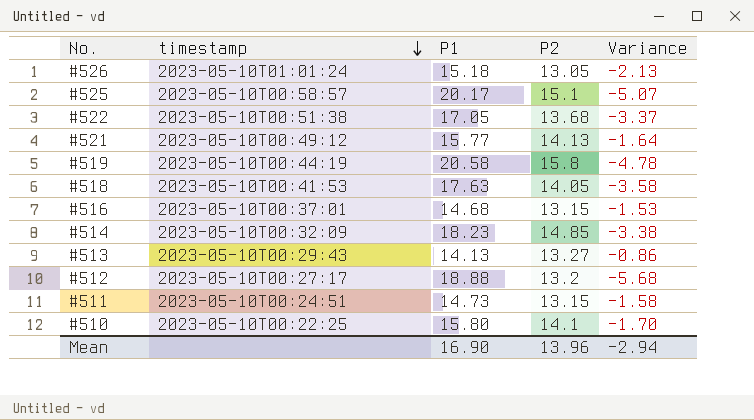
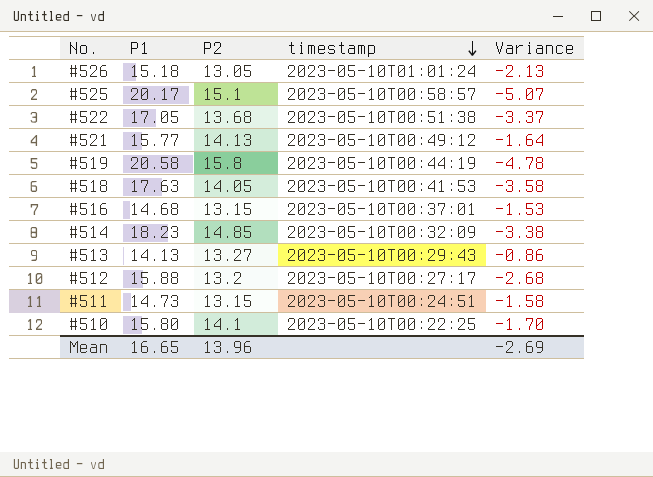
column timestamp | position: 2 -> 4
#512 | P1: 18.88 -> 15.88
#512 | Variance: -5.68 -> -2.68
Mean | P1: 16.90 -> 16.65
Mean | Variance: -2.94 -> -2.69

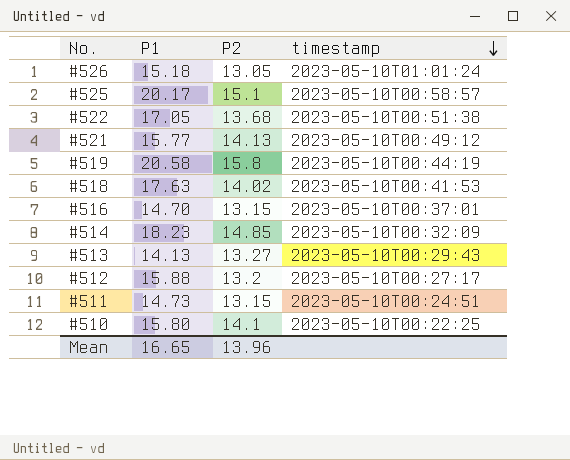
column Variance | formula: [P2] - [P1] -> none
#518 | P2: 14.05 -> 14.02
#516 | P1: 14.68 -> 14.70

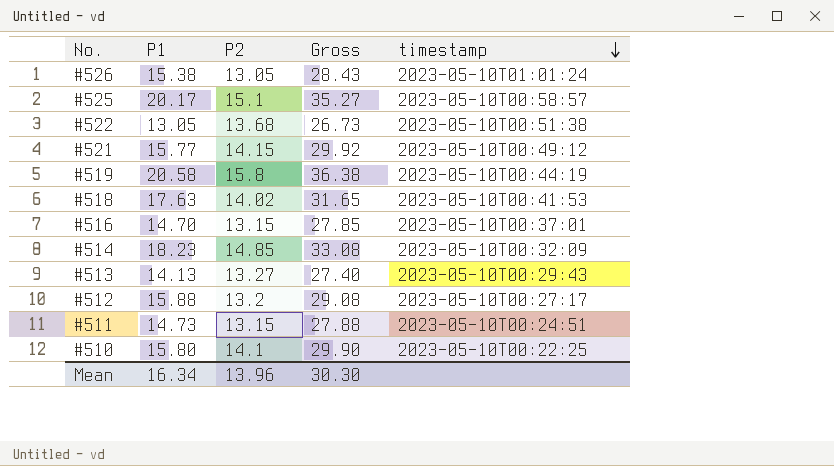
column Gross | formula: none -> [P1] + [P2]
#526 | P1: 15.18 -> 15.38
#522 | P1: 17.05 -> 13.05
#521 | P2: 14.13 -> 14.15
Mean | P1: 16.65 -> 16.34

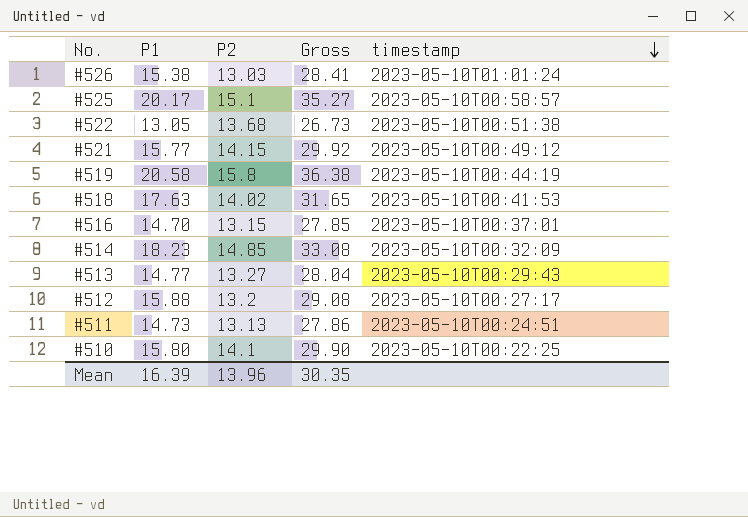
#526 | P2: 13.05 -> 13.03
#526 | Gross: 28.43 -> 28.41
#513 | P1: 14.13 -> 14.77
#513 | Gross: 27.40 -> 28.04
#511 | P2: 13.15 -> 13.13
#511 | Gross: 27.88 -> 27.86
Mean | P1: 16.34 -> 16.39
Mean | Gross: 30.30 -> 30.35

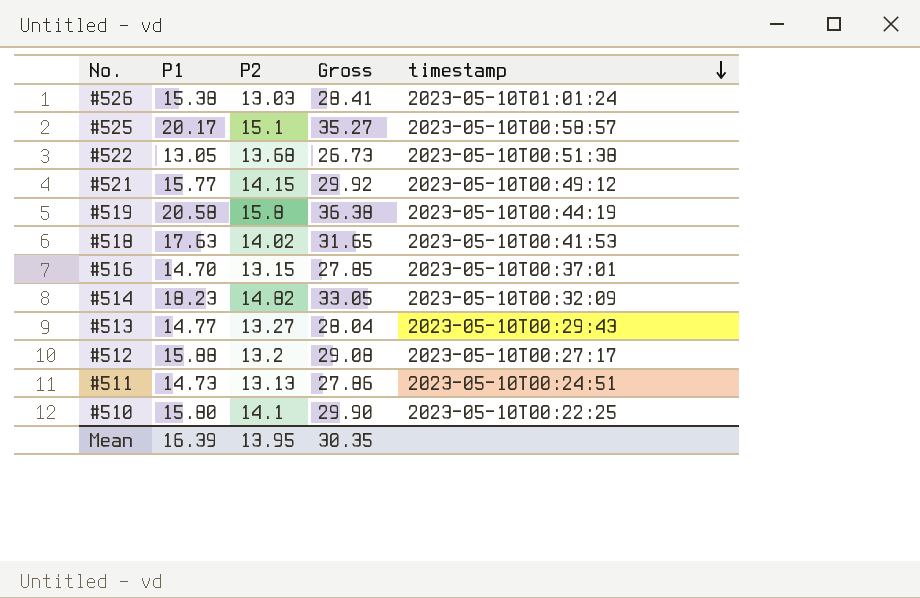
#514 | P2: 14.85 -> 14.82
#514 | Gross: 33.08 -> 33.05
Mean | P2: 13.96 -> 13.95

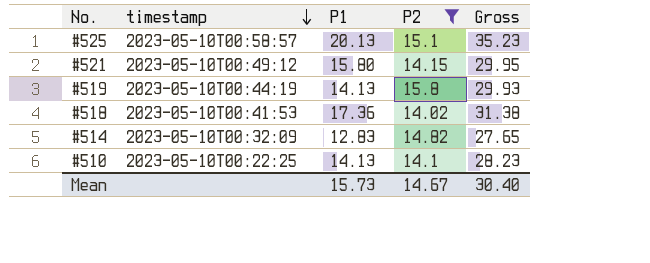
filter: none -> P2 >= 14.02
column timestamp | position: 5 -> 2
#525 | P1: 20.17 -> 20.13
#525 | Gross: 35.27 -> 35.23
#521 | P1: 15.77 -> 15.80
#521 | Gross: 29.92 -> 29.95
#519 | P1: 20.58 -> 14.13
#519 | Gross: 36.38 -> 29.93
#518 | P1: 17.63 -> 17.36
#518 | Gross: 31.65 -> 31.38
#514 | P1: 18.23 -> 12.83
#514 | Gross: 33.05 -> 27.65
#510 | P1: 15.80 -> 14.13
#510 | Gross: 29.90 -> 28.23
Mean | P1: 16.39 -> 15.73
Mean | P2: 13.95 -> 14.67
Mean | Gross: 30.35 -> 30.40

